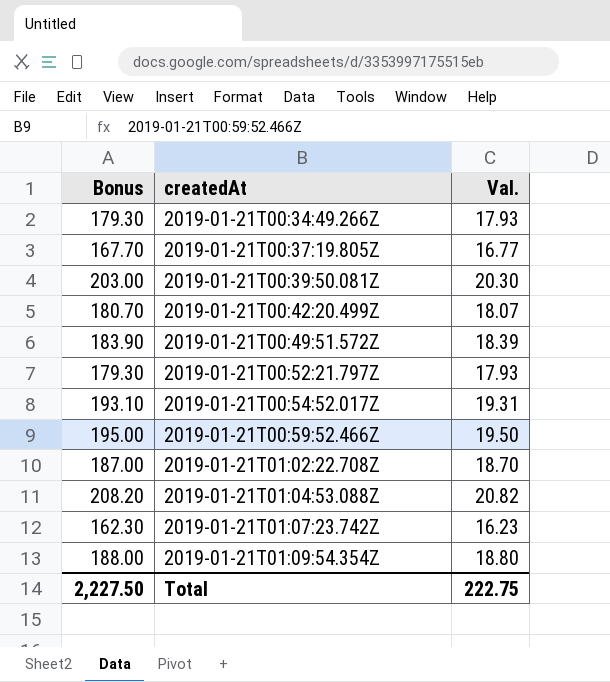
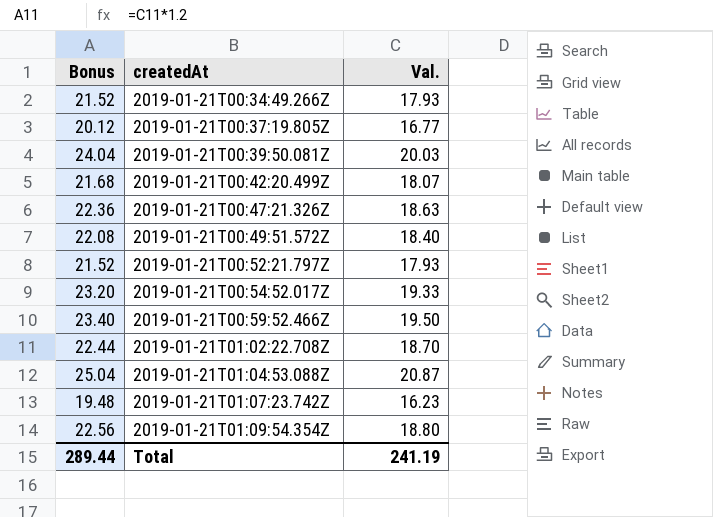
column Bonus | formula: [Val.] * 10 -> [Val.] * 1.2
2019-01-21T00:39:50.081Z | Val.: 20.30 -> 20.03
row 2019-01-21T00:47:21.326Z: none -> 22.36 | 18.63
2019-01-21T00:49:51.572Z | Val.: 18.39 -> 18.40
2019-01-21T00:54:52.017Z | Val.: 19.31 -> 19.33
2019-01-21T01:04:53.088Z | Val.: 20.82 -> 20.87
Total | Bonus: 2,227.50 -> 289.44
Total | Val.: 222.75 -> 241.19

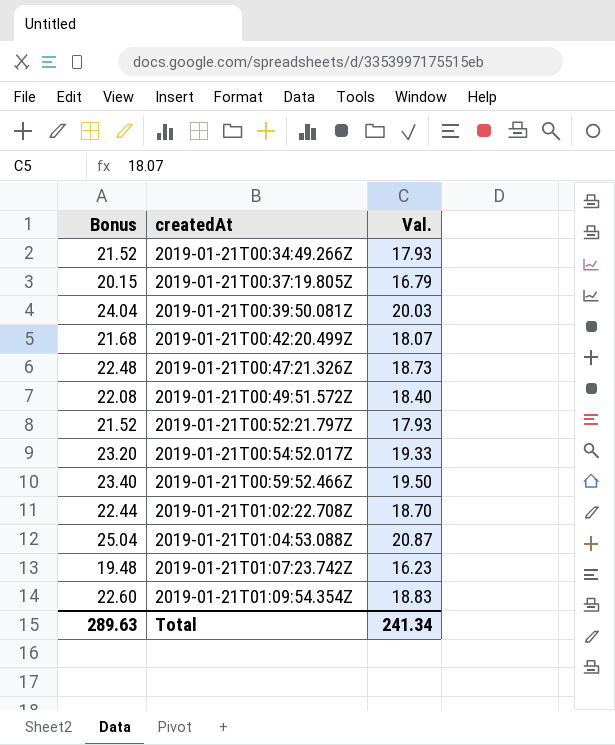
2019-01-21T00:37:19.805Z | Bonus: 20.12 -> 20.15
2019-01-21T00:37:19.805Z | Val.: 16.77 -> 16.79
2019-01-21T00:47:21.326Z | Bonus: 22.36 -> 22.48
2019-01-21T00:47:21.326Z | Val.: 18.63 -> 18.73
2019-01-21T01:09:54.354Z | Bonus: 22.56 -> 22.60
2019-01-21T01:09:54.354Z | Val.: 18.80 -> 18.83
Total | Bonus: 289.44 -> 289.63
Total | Val.: 241.19 -> 241.34

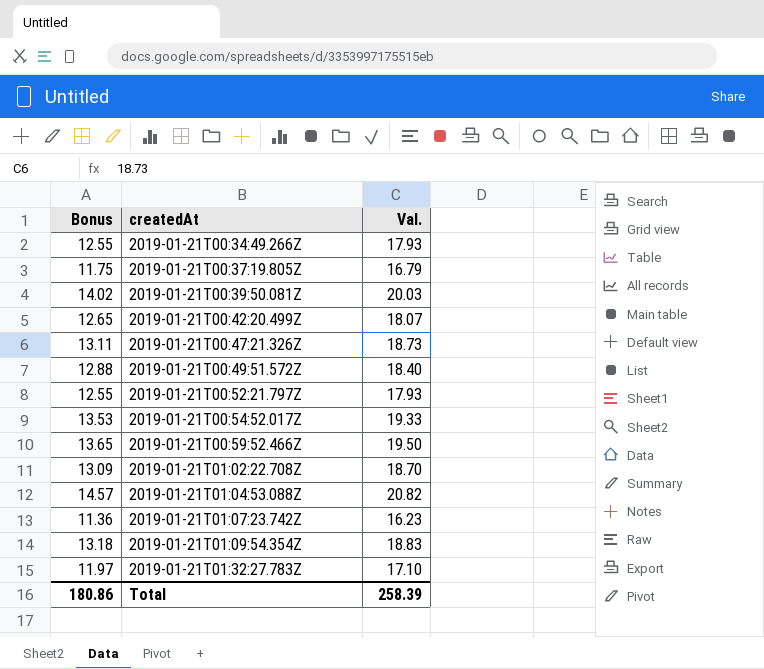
column Bonus | formula: [Val.] * 1.2 -> [Val.] * 0.7
2019-01-21T01:04:53.088Z | Val.: 20.87 -> 20.82
row 2019-01-21T01:32:27.783Z: none -> 11.97 | 17.10
Total | Bonus: 289.63 -> 180.86
Total | Val.: 241.34 -> 258.39

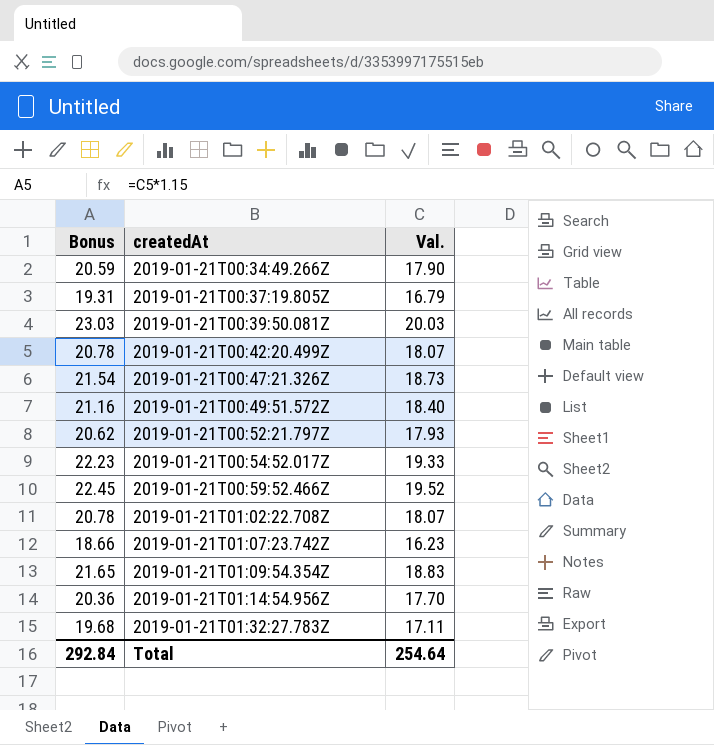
column Bonus | formula: [Val.] * 0.7 -> [Val.] * 1.15
row 2019-01-21T01:04:53.088Z: 14.57 | 20.82 -> none
2019-01-21T00:34:49.266Z | Val.: 17.93 -> 17.90
2019-01-21T00:59:52.466Z | Val.: 19.50 -> 19.52
2019-01-21T01:02:22.708Z | Val.: 18.70 -> 18.07
row 2019-01-21T01:14:54.956Z: none -> 20.36 | 17.70
2019-01-21T01:32:27.783Z | Val.: 17.10 -> 17.11
Total | Bonus: 180.86 -> 292.84
Total | Val.: 258.39 -> 254.64

